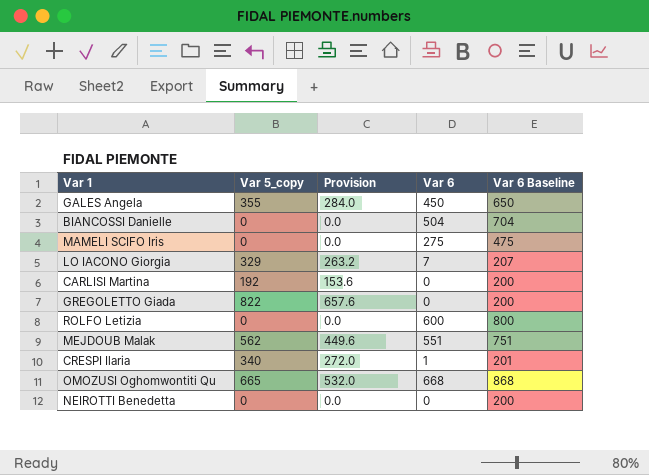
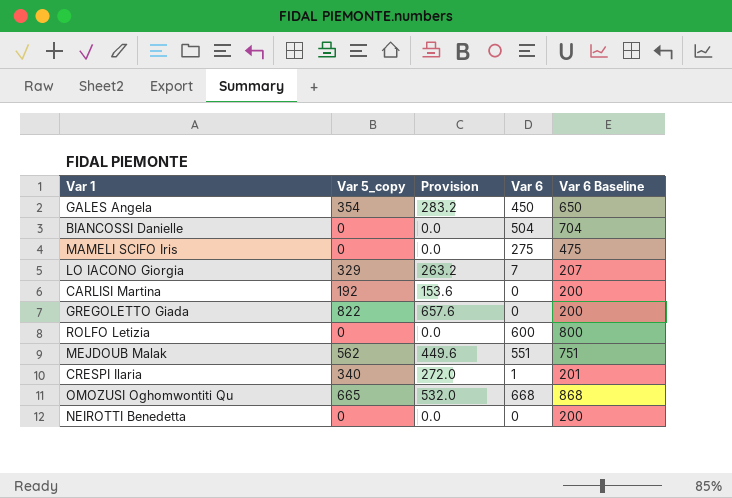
GALES Angela | Var 5_copy: 355 -> 354
GALES Angela | Provision: 284.0 -> 283.2

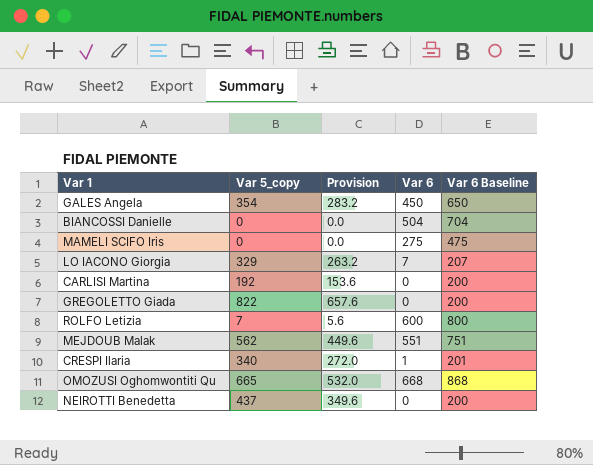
ROLFO Letizia | Var 5_copy: 0 -> 7
ROLFO Letizia | Provision: 0.0 -> 5.6
NEIROTTI Benedetta | Var 5_copy: 0 -> 437
NEIROTTI Benedetta | Provision: 0.0 -> 349.6

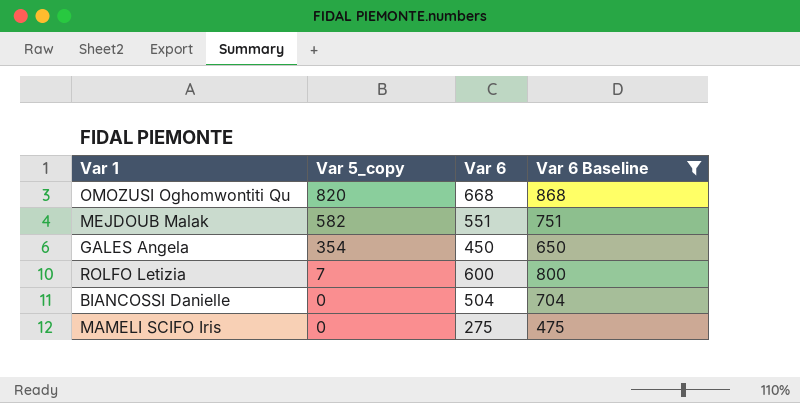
filter: none -> Var 6 Baseline >= 475
row order: none -> Var 5_copy descending
column Provision | formula: [Var 5_copy] * 0.8 -> none
OMOZUSI Oghomwontiti Qu | Var 5_copy: 665 -> 820
MEJDOUB Malak | Var 5_copy: 562 -> 582

